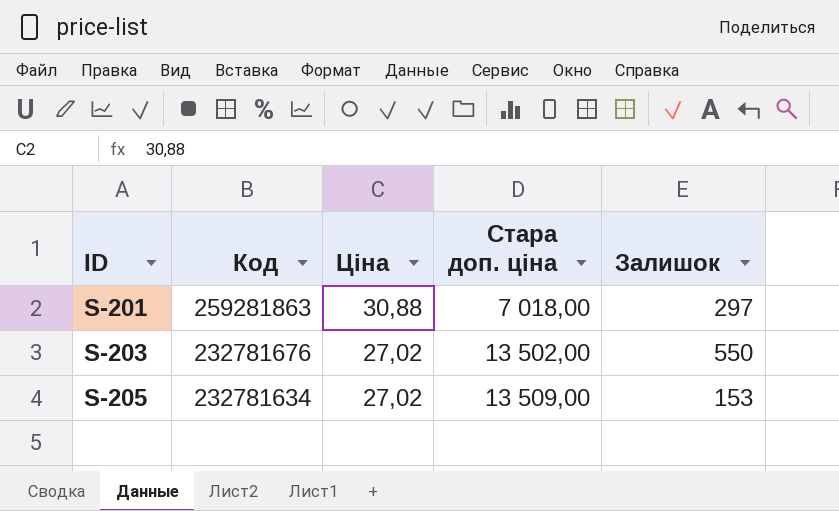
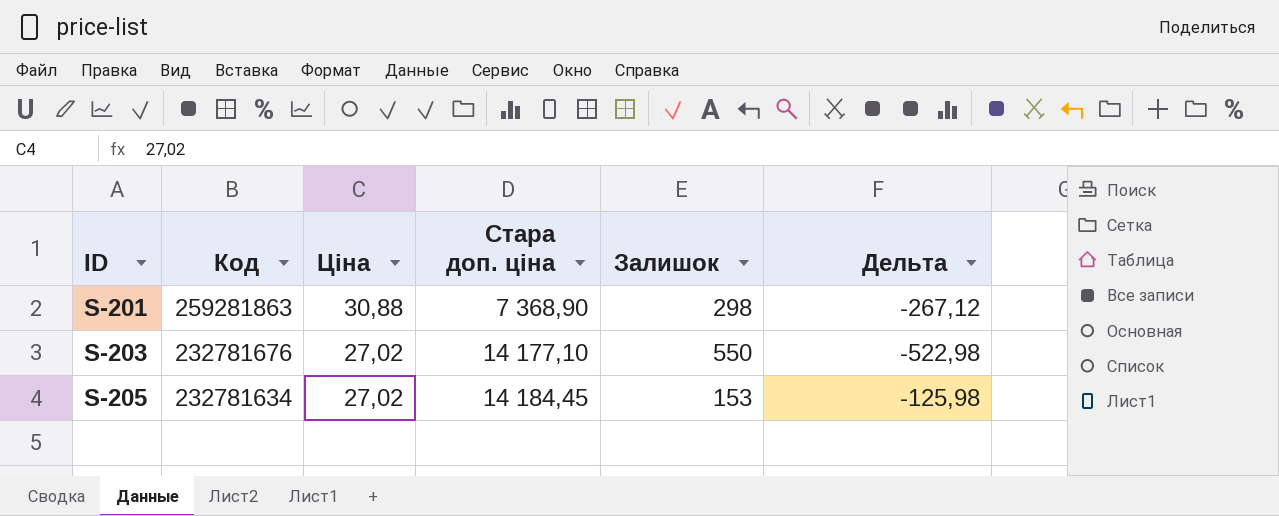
column Дельта | formula: none -> [Ціна] - [Залишок]
S-201 | Стара доп. ціна: 7 018,00 -> 7 368,90
S-201 | Залишок: 297 -> 298
S-203 | Стара доп. ціна: 13 502,00 -> 14 177,10
S-205 | Стара доп. ціна: 13 509,00 -> 14 184,45

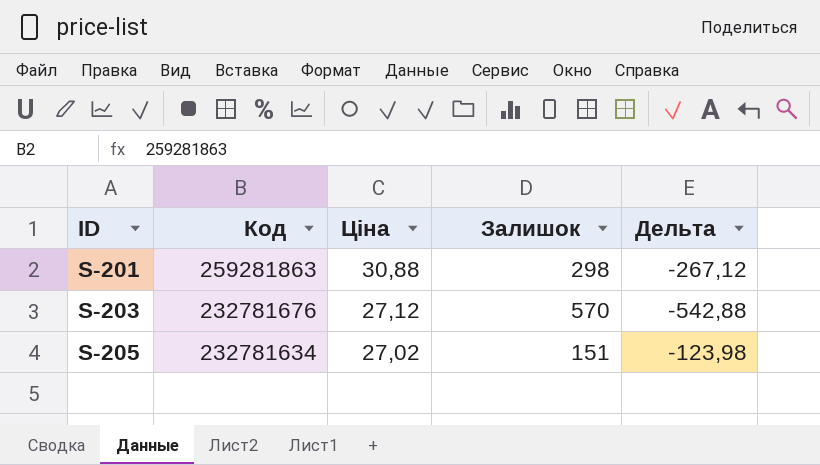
column Стара доп. ціна | position: 4 -> none
S-203 | Ціна: 27,02 -> 27,12
S-203 | Залишок: 550 -> 570
S-203 | Дельта: -522,98 -> -542,88
S-205 | Залишок: 153 -> 151
S-205 | Дельта: -125,98 -> -123,98

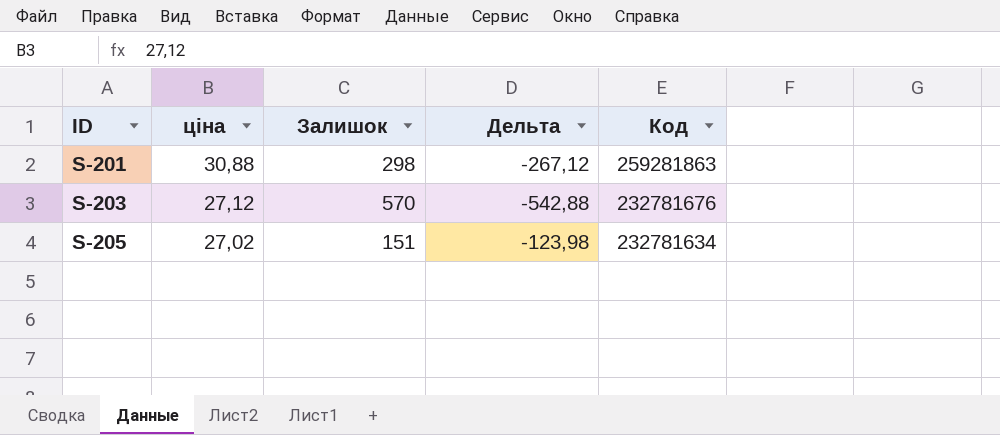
column name: Ціна -> ціна
column Код | position: 2 -> 5

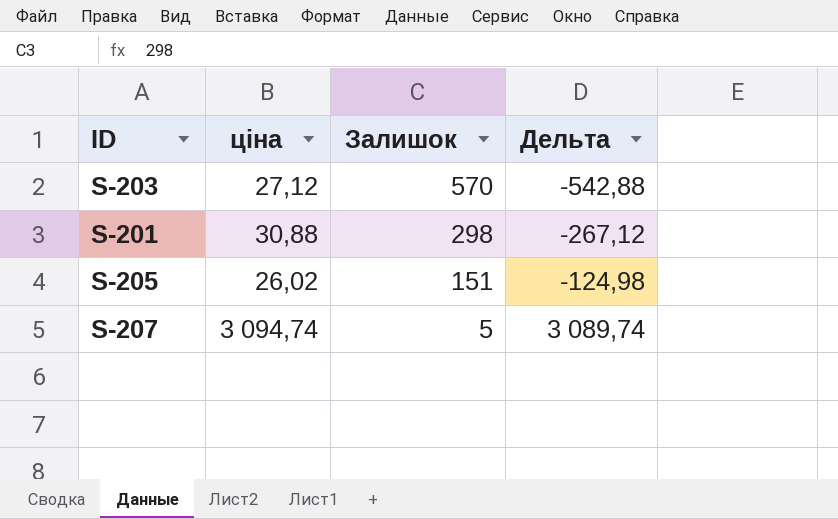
row order: ID ascending -> Залишок descending
column Код | position: 5 -> none
S-205 | ціна: 27,02 -> 26,02
S-205 | Дельта: -123,98 -> -124,98
row S-207: none -> 3 094,74 | 5 | 3 089,74

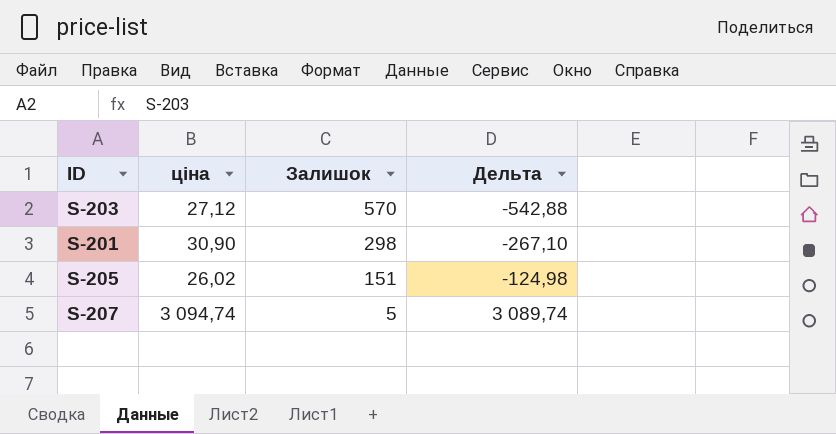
S-201 | ціна: 30,88 -> 30,90
S-201 | Дельта: -267,12 -> -267,10

